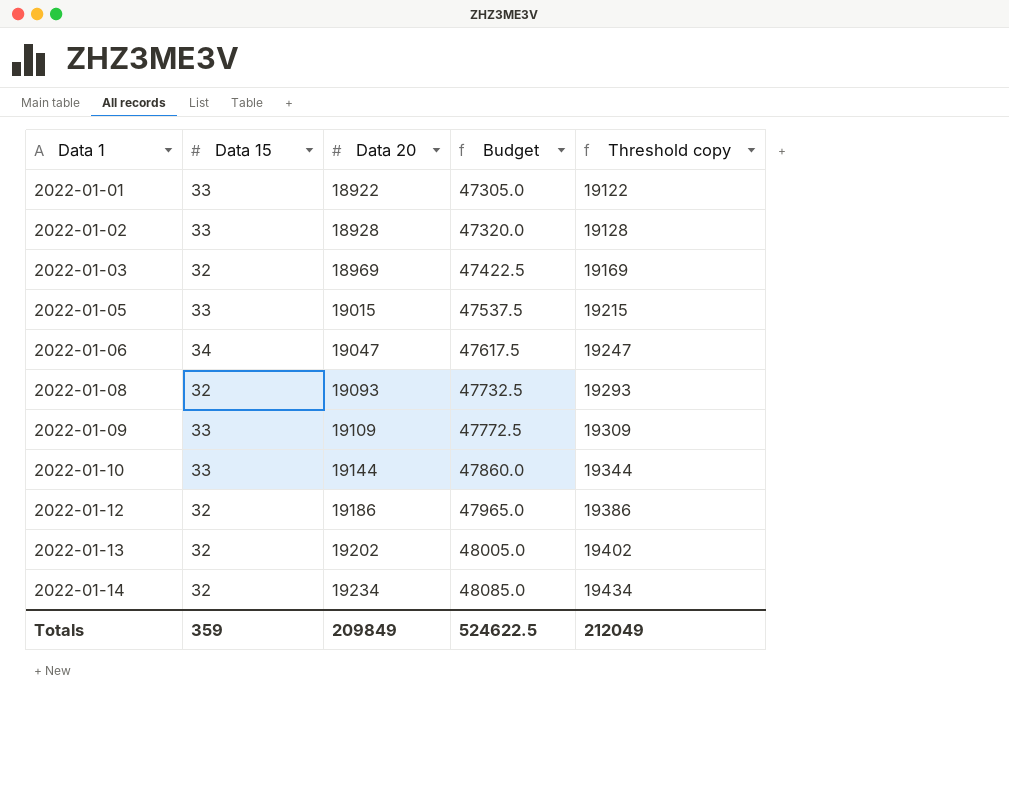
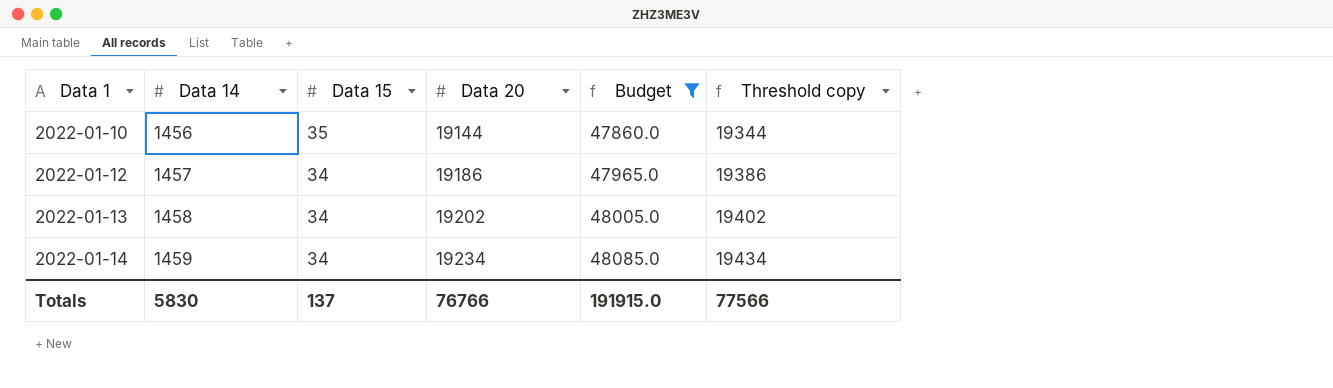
filter: none -> Budget >= 47860.0
column Data 14 | position: none -> 2
2022-01-10 | Data 15: 33 -> 35
2022-01-12 | Data 15: 32 -> 34
2022-01-13 | Data 15: 32 -> 34
2022-01-14 | Data 15: 32 -> 34
Totals | Data 15: 359 -> 137
Totals | Data 20: 209849 -> 76766
Totals | Budget: 524622.5 -> 191915.0
Totals | Threshold copy: 212049 -> 77566

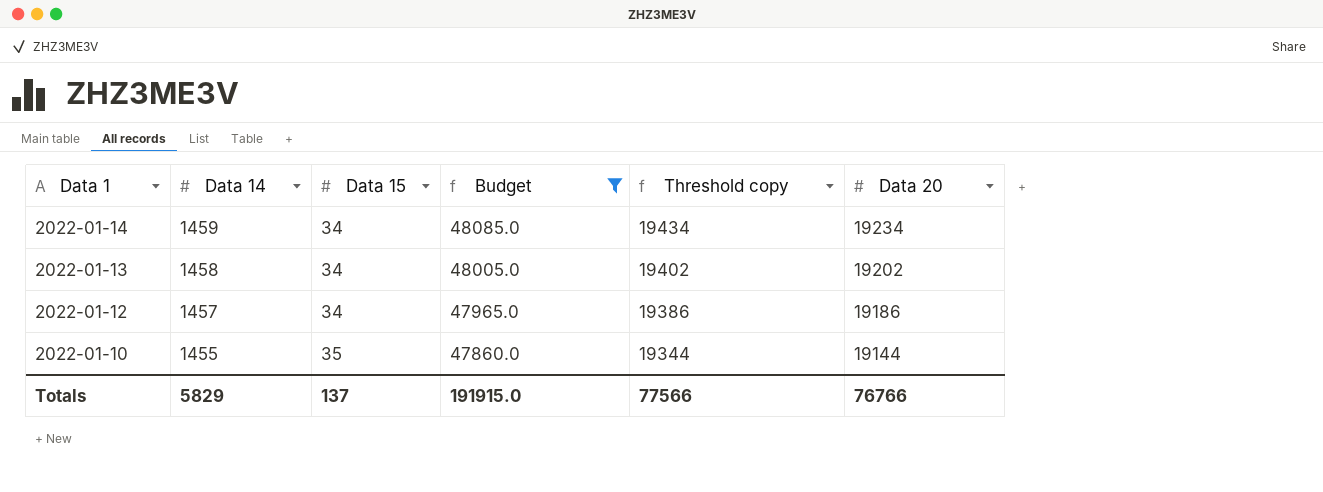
row order: Data 1 ascending -> Data 1 descending
column Data 20 | position: 4 -> 6
2022-01-10 | Data 14: 1456 -> 1455
Totals | Data 14: 5830 -> 5829

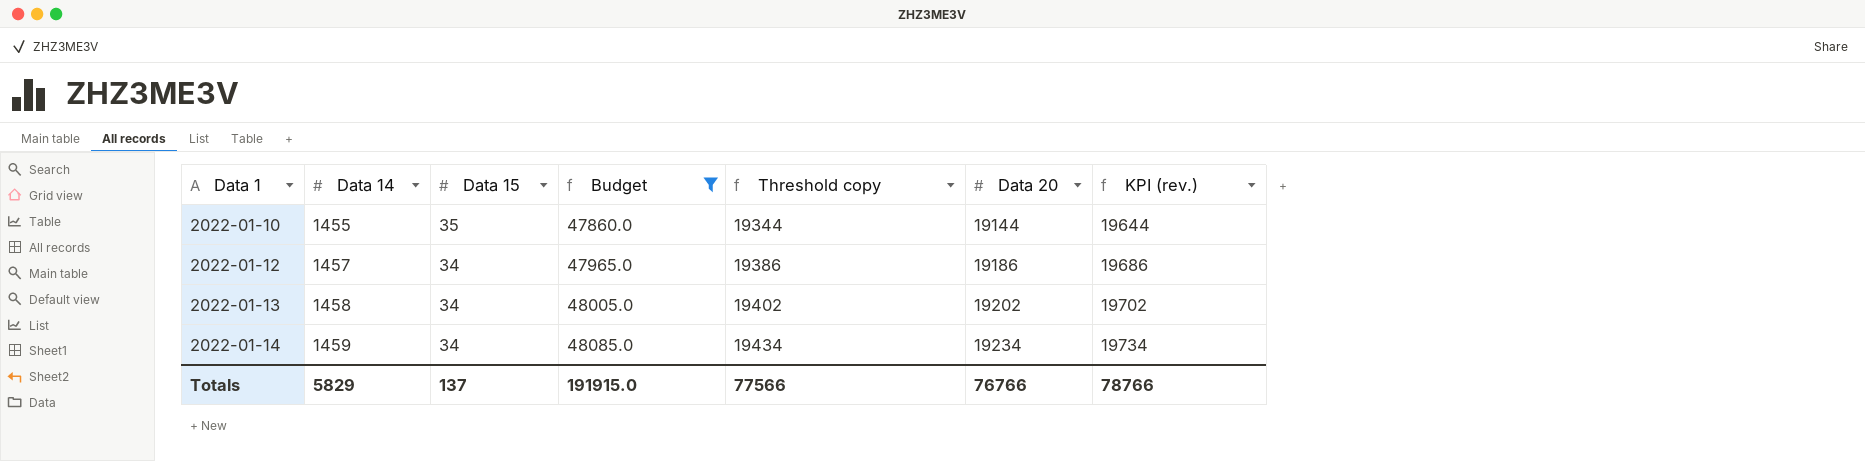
row order: Data 1 descending -> Data 1 ascending
column KPI (rev.) | formula: none -> [Data 20] + 500

